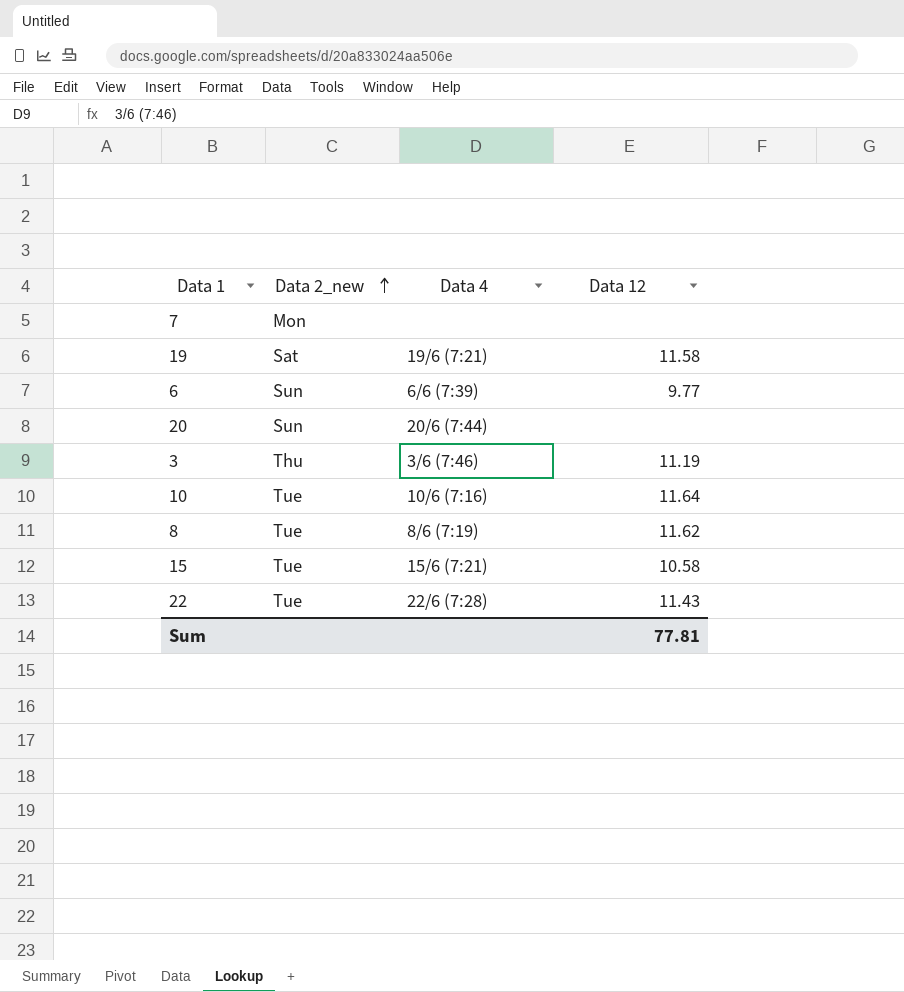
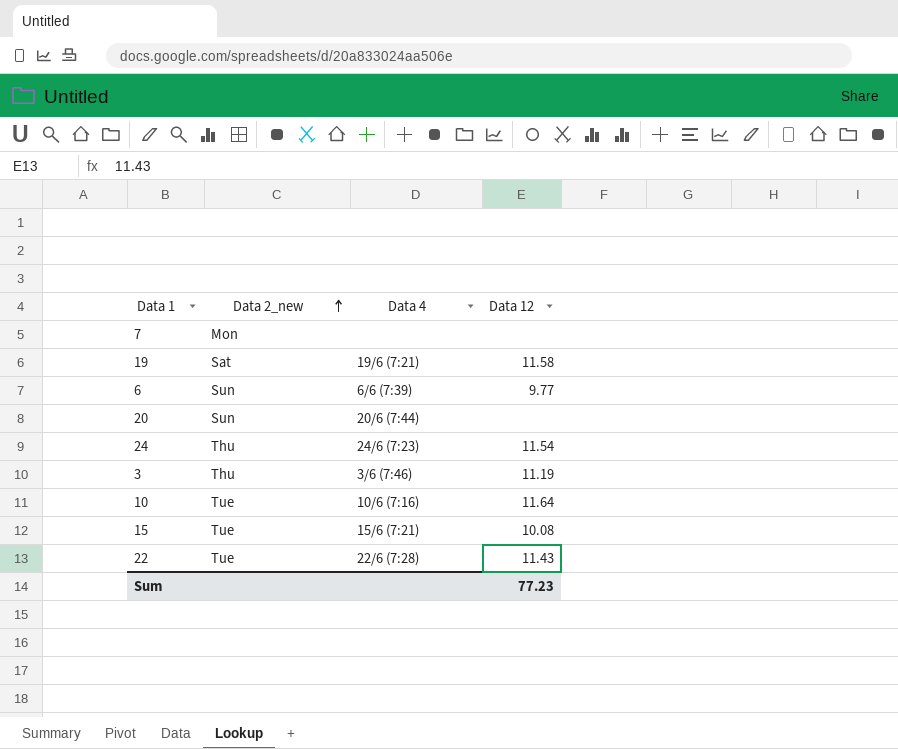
row 8: Tue | 8/6 (7:19) | 11.62 -> none
row 24: none -> Thu | 24/6 (7:23) | 11.54
15 | Data 12: 10.58 -> 10.08
Sum | Data 12: 77.81 -> 77.23

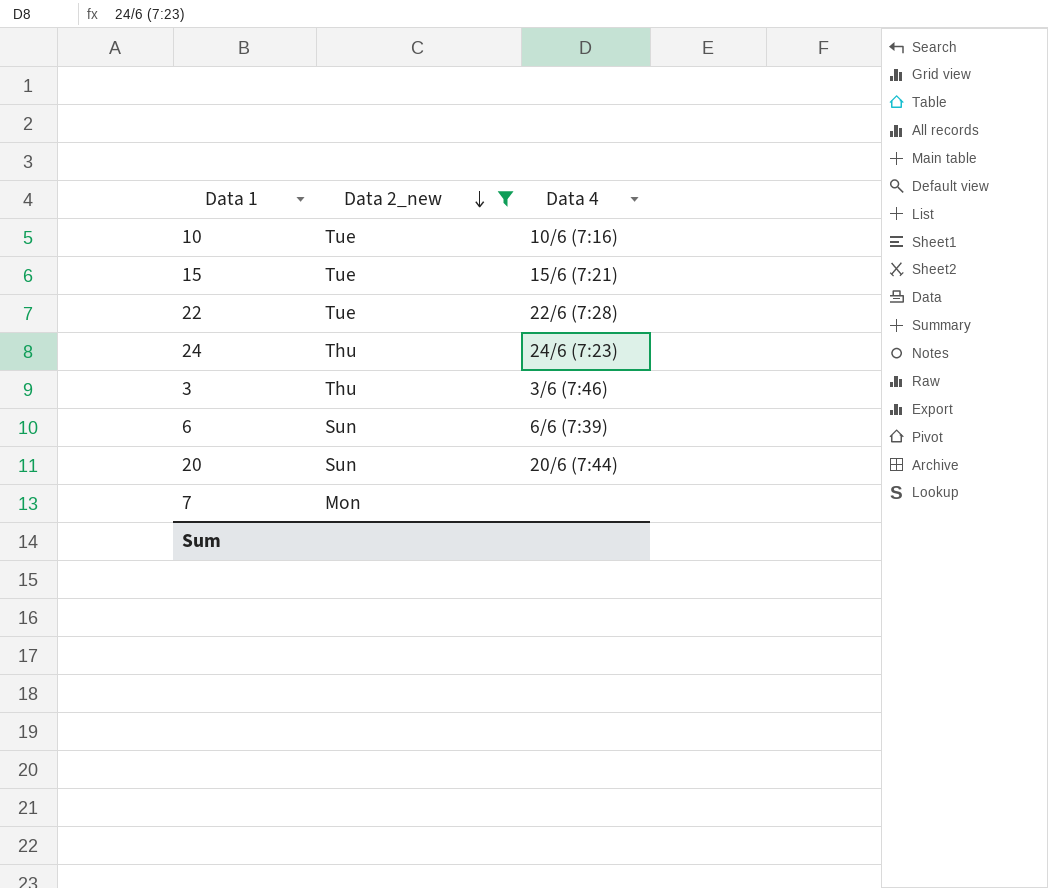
filter: none -> Data 2_new != Sat
row order: Data 2_new ascending -> Data 2_new descending
column Data 12 | position: 4 -> none

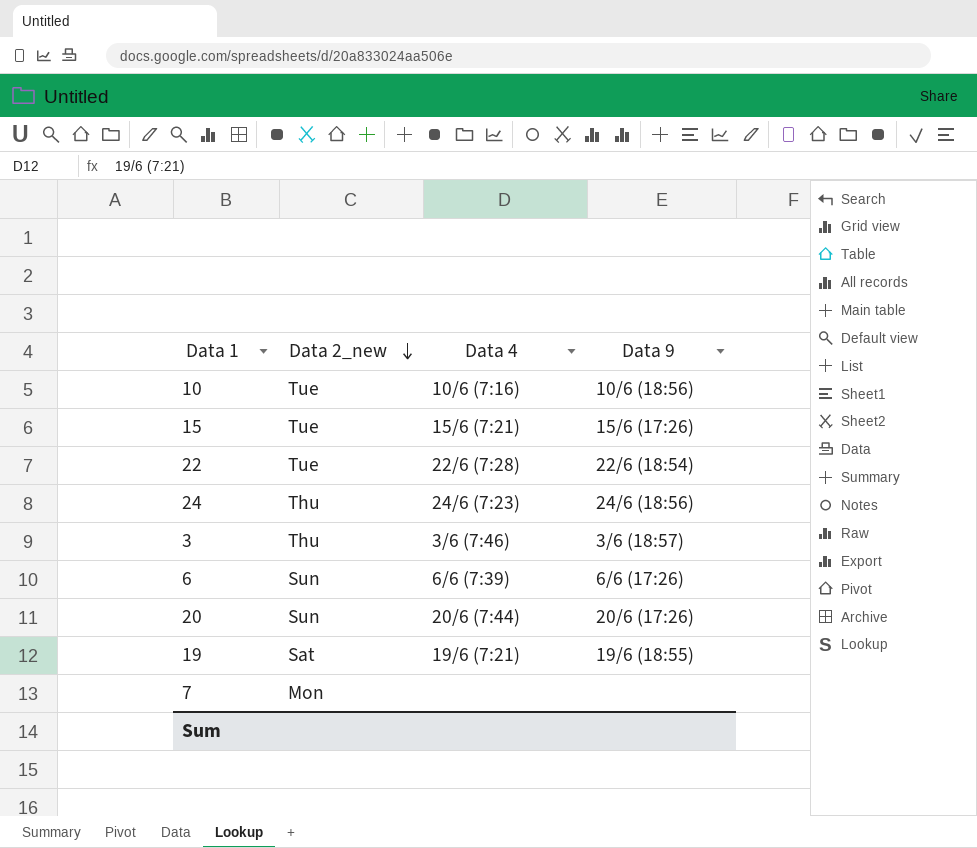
filter: Data 2_new != Sat -> none
column Data 9 | position: none -> 4

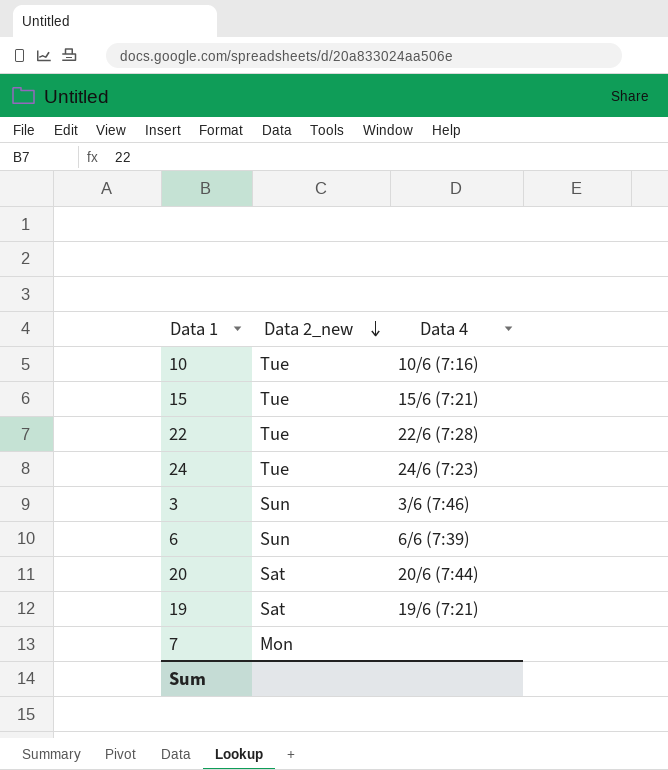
column Data 9 | position: 4 -> none
24 | Data 2_new: Thu -> Tue
3 | Data 2_new: Thu -> Sun
20 | Data 2_new: Sun -> Sat

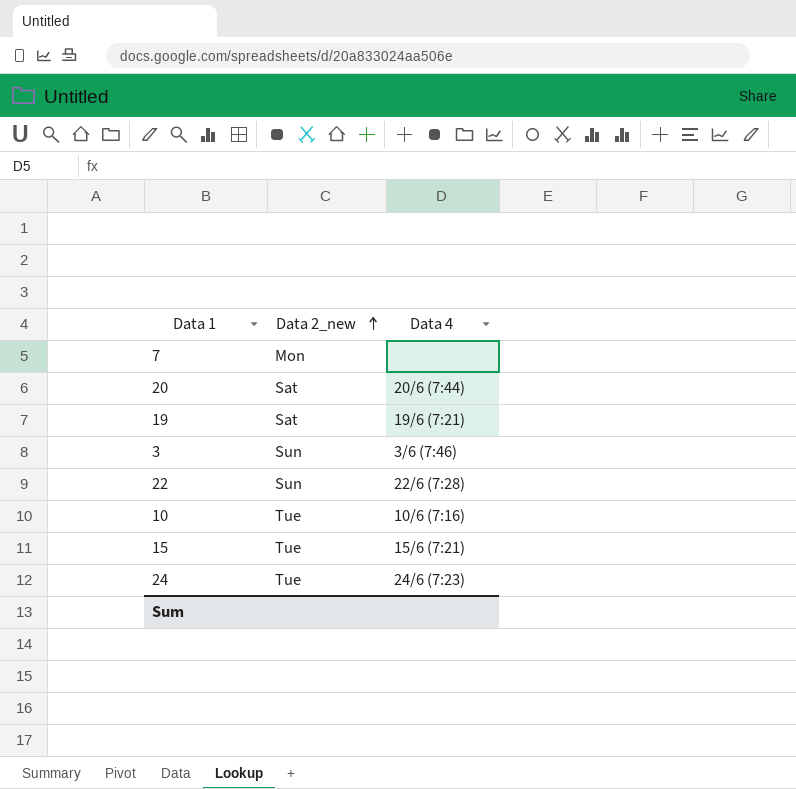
row order: Data 2_new descending -> Data 2_new ascending
row 6: Sun | 6/6 (7:39) -> none
22 | Data 2_new: Tue -> Sun

